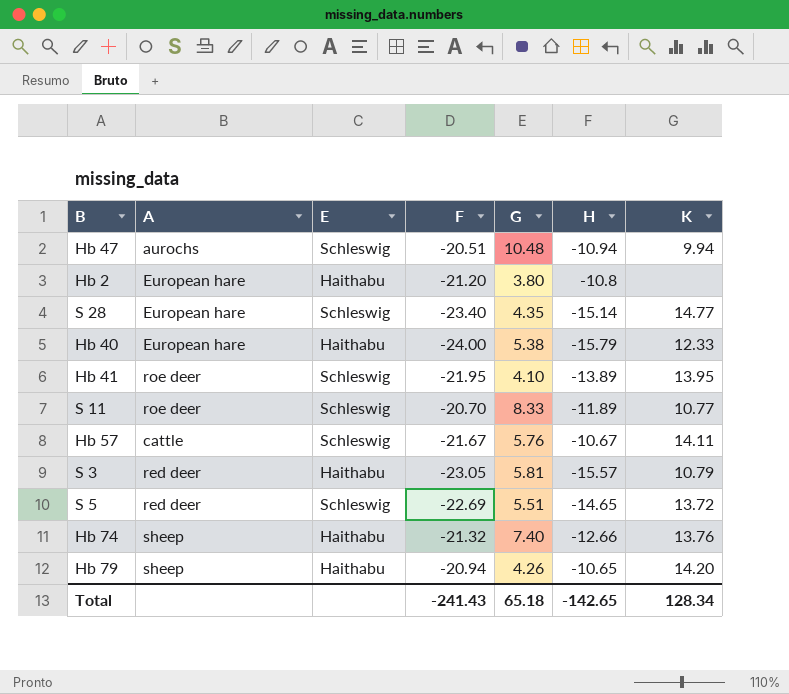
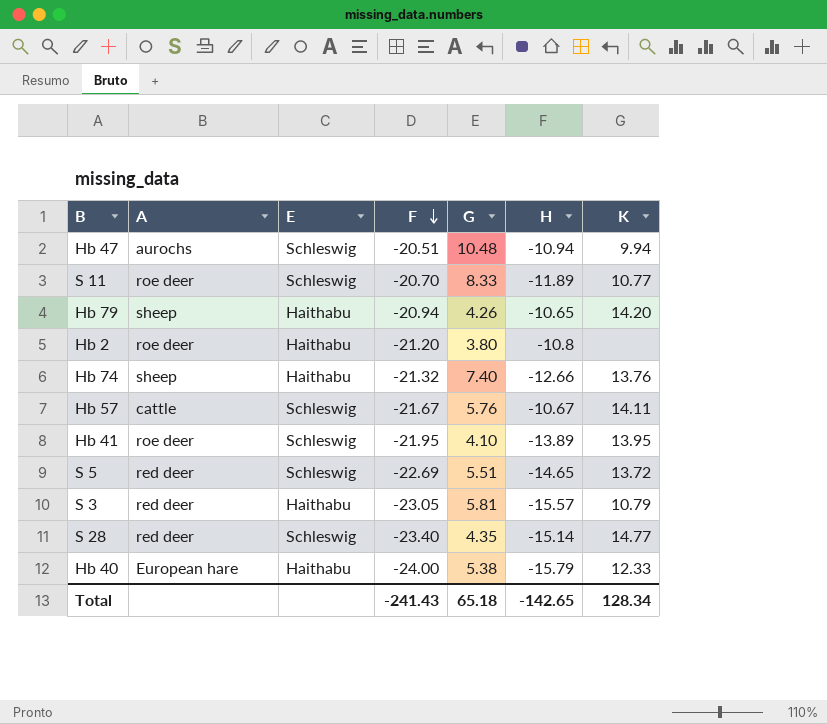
row order: none -> F descending
Hb 2 | A: European hare -> roe deer
S 28 | A: European hare -> red deer

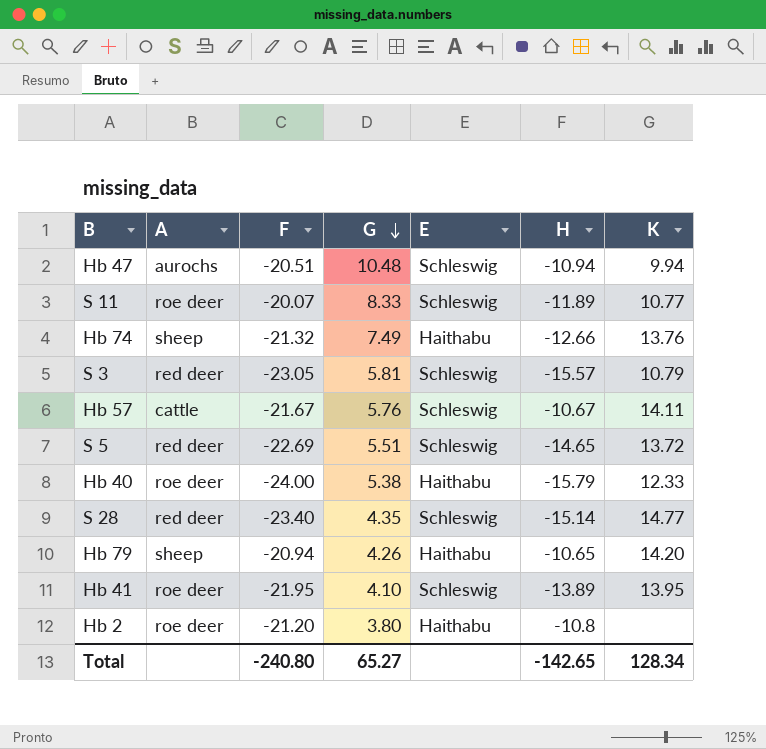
row order: F descending -> G descending
column E | position: 3 -> 5
S 11 | F: -20.70 -> -20.07
Hb 74 | G: 7.40 -> 7.49
S 3 | E: Haithabu -> Schleswig
Hb 40 | A: European hare -> roe deer
Total | F: -241.43 -> -240.80
Total | G: 65.18 -> 65.27

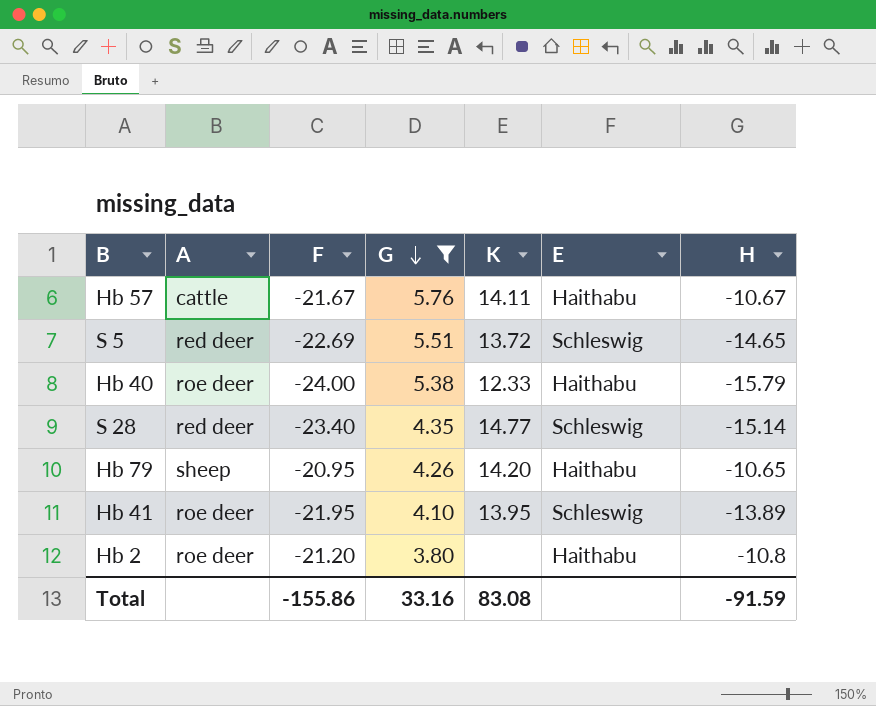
filter: none -> G <= 5.76
column K | position: 7 -> 5
Hb 57 | E: Schleswig -> Haithabu
Hb 79 | F: -20.94 -> -20.95
Total | F: -240.80 -> -155.86
Total | G: 65.27 -> 33.16
Total | K: 128.34 -> 83.08
Total | H: -142.65 -> -91.59

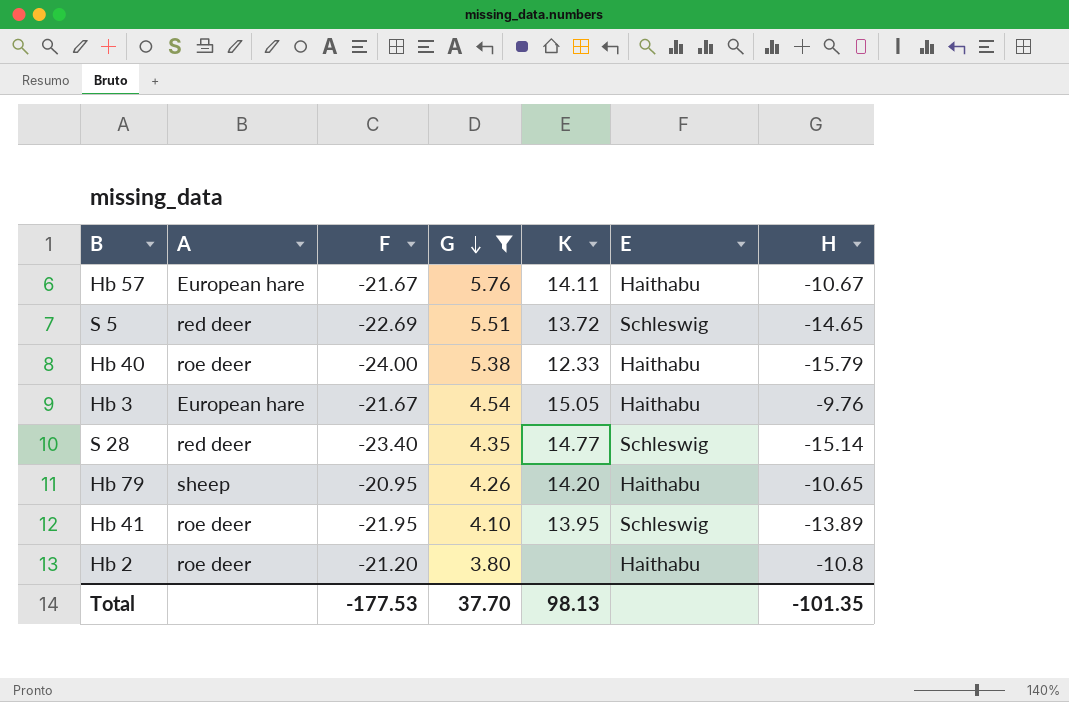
Hb 57 | A: cattle -> European hare
row Hb 3: none -> European hare | -21.67 | 4.54 | 15.05 | Haithabu | -9.76
Total | F: -155.86 -> -177.53
Total | G: 33.16 -> 37.70
Total | K: 83.08 -> 98.13
Total | H: -91.59 -> -101.35

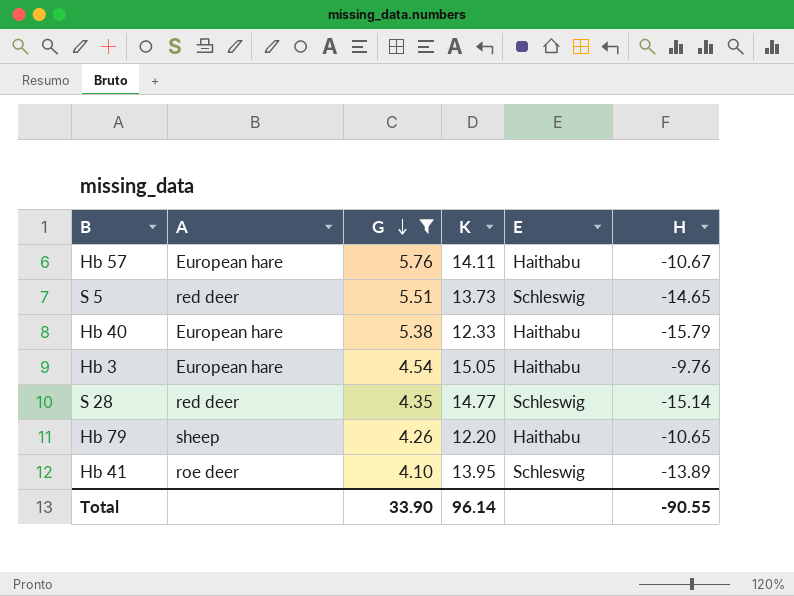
column F | position: 3 -> none
row Hb 2: roe deer | -21.20 | 3.80 | none | Haithabu | -10.8 -> none
S 5 | K: 13.72 -> 13.73
Hb 40 | A: roe deer -> European hare
Hb 79 | K: 14.20 -> 12.20
Total | G: 37.70 -> 33.90
Total | K: 98.13 -> 96.14
Total | H: -101.35 -> -90.55

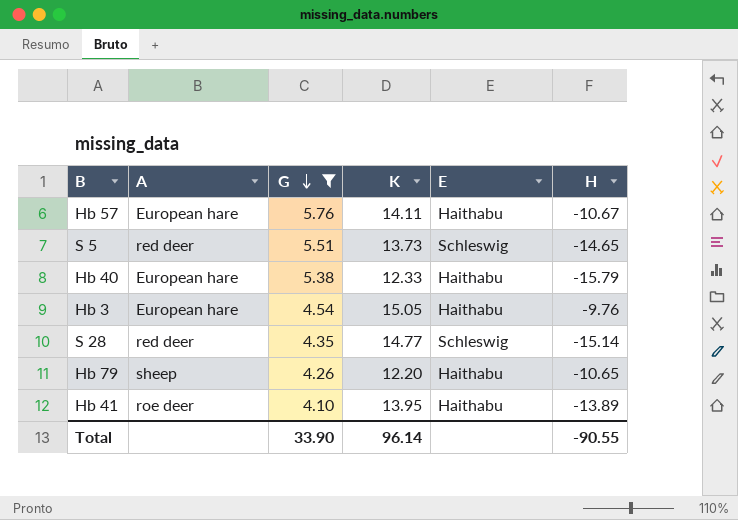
Hb 41 | E: Schleswig -> Haithabu

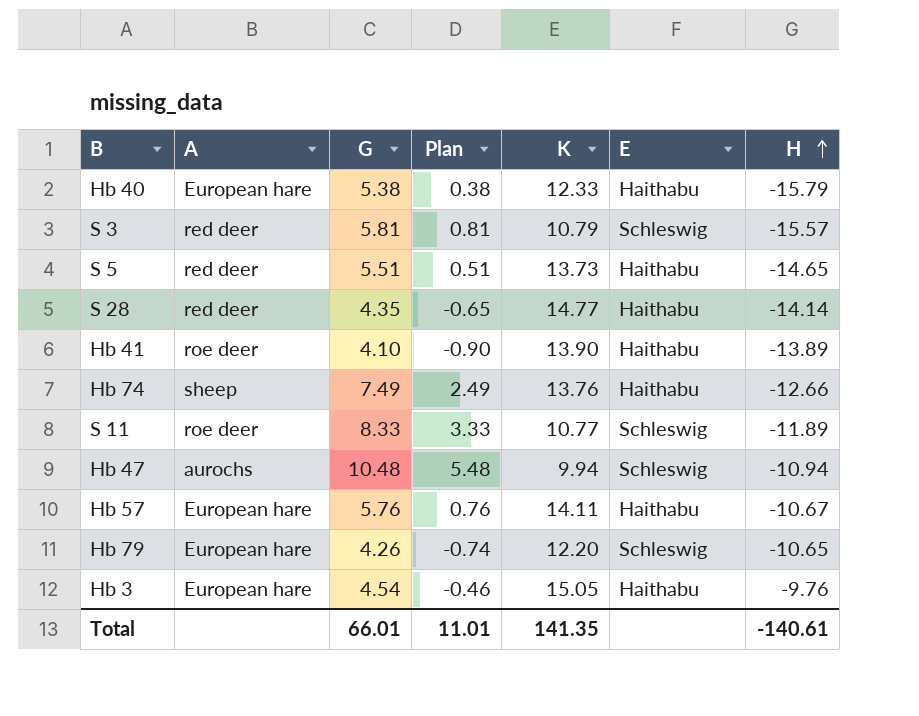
filter: G <= 5.76 -> none
row order: G descending -> H ascending
column Plan | formula: none -> [G] - 5
S 5 | E: Schleswig -> Haithabu
S 28 | E: Schleswig -> Haithabu
S 28 | H: -15.14 -> -14.14
Hb 41 | K: 13.95 -> 13.90
Hb 79 | A: sheep -> European hare
Hb 79 | E: Haithabu -> Schleswig
Total | G: 33.90 -> 66.01
Total | K: 96.14 -> 141.35
Total | H: -90.55 -> -140.61

